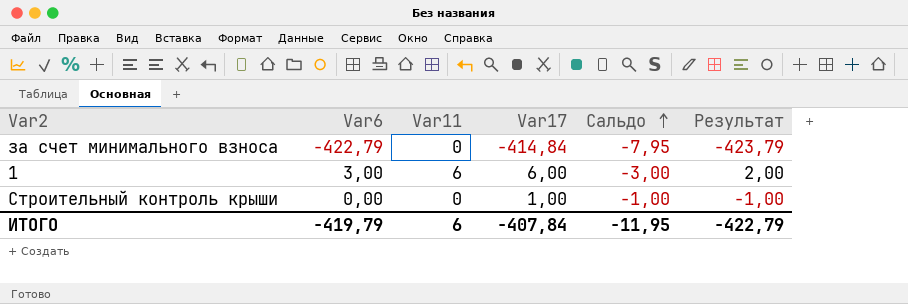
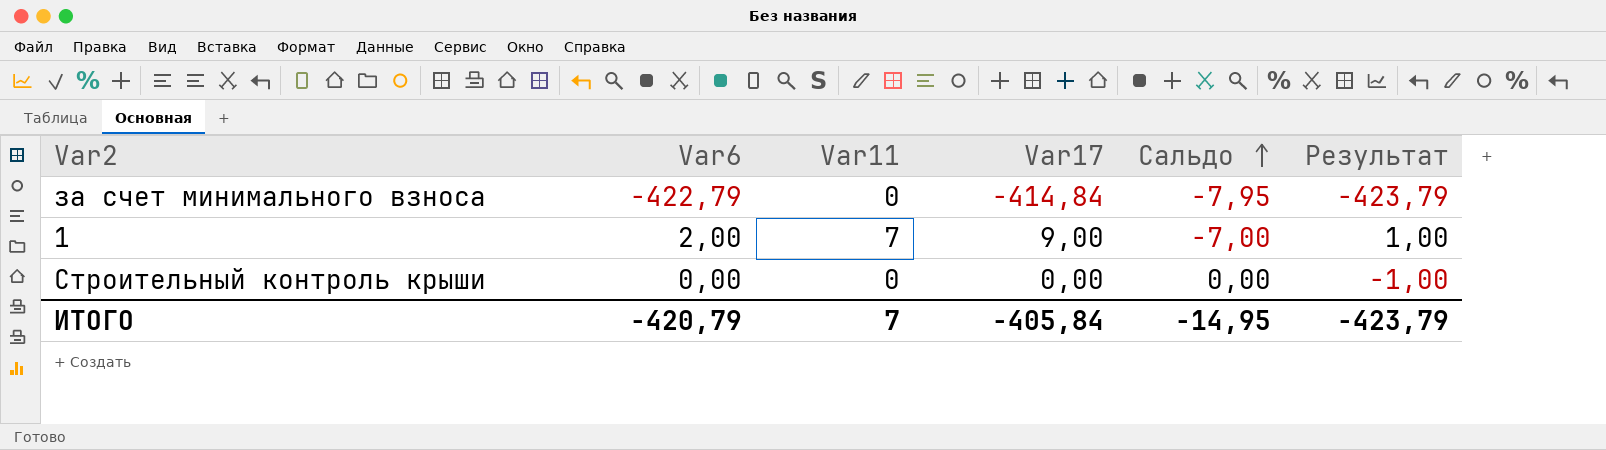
1 | Var6: 3,00 -> 2,00
1 | Var11: 6 -> 7
1 | Var17: 6,00 -> 9,00
1 | Сальдо: -3,00 -> -7,00
1 | Результат: 2,00 -> 1,00
Строительный контроль крыши | Var17: 1,00 -> 0,00
Строительный контроль крыши | Сальдо: -1,00 -> 0,00
ИТОГО | Var6: -419,79 -> -420,79
ИТОГО | Var11: 6 -> 7
ИТОГО | Var17: -407,84 -> -405,84
ИТОГО | Сальдо: -11,95 -> -14,95
ИТОГО | Результат: -422,79 -> -423,79

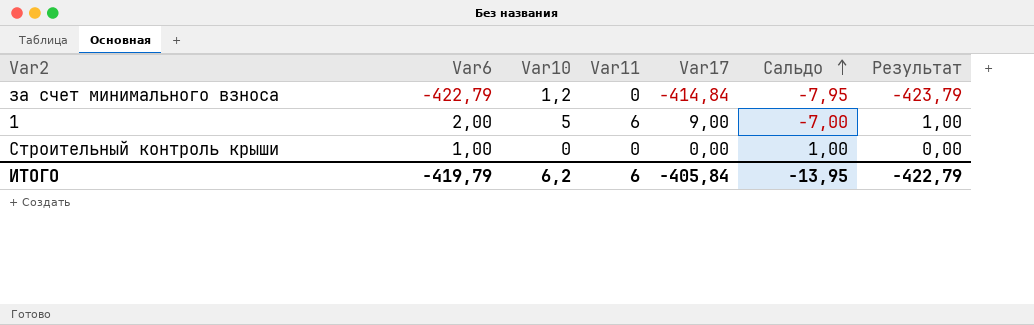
column Var10 | position: none -> 3
1 | Var11: 7 -> 6
Строительный контроль крыши | Var6: 0,00 -> 1,00
Строительный контроль крыши | Сальдо: 0,00 -> 1,00
Строительный контроль крыши | Результат: -1,00 -> 0,00
ИТОГО | Var6: -420,79 -> -419,79
ИТОГО | Var11: 7 -> 6
ИТОГО | Сальдо: -14,95 -> -13,95
ИТОГО | Результат: -423,79 -> -422,79

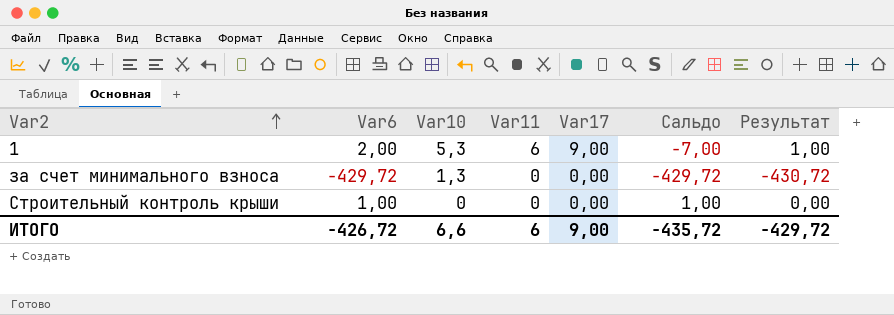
row order: Сальдо ascending -> Var2 ascending
1 | Var10: 5 -> 5,3
за счет минимального взноса | Var6: -422,79 -> -429,72
за счет минимального взноса | Var10: 1,2 -> 1,3
за счет минимального взноса | Var17: -414,84 -> 0,00
за счет минимального взноса | Сальдо: -7,95 -> -429,72
за счет минимального взноса | Результат: -423,79 -> -430,72
ИТОГО | Var6: -419,79 -> -426,72
ИТОГО | Var10: 6,2 -> 6,6
ИТОГО | Var17: -405,84 -> 9,00
ИТОГО | Сальдо: -13,95 -> -435,72
ИТОГО | Результат: -422,79 -> -429,72

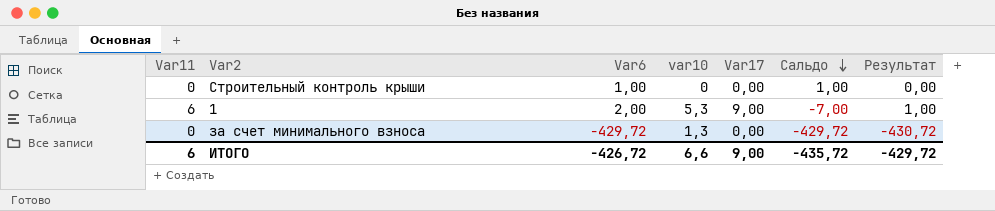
row order: Var2 ascending -> Сальдо descending
column Var11 | position: 4 -> 1
column name: Var10 -> var10

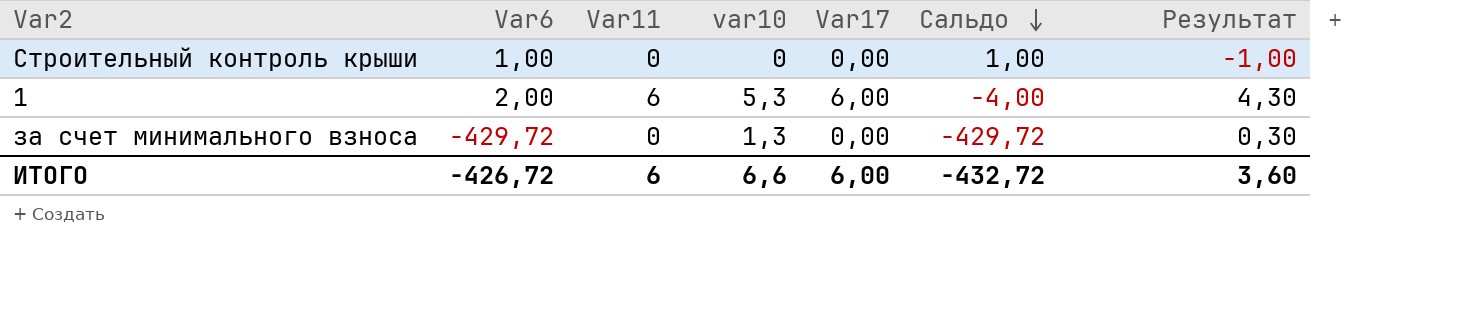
column Var11 | position: 1 -> 3
column Результат | formula: [Var6] - 1 -> [var10] - 1
1 | Var17: 9,00 -> 6,00
1 | Сальдо: -7,00 -> -4,00
ИТОГО | Var17: 9,00 -> 6,00
ИТОГО | Сальдо: -435,72 -> -432,72
ИТОГО | Результат: -429,72 -> 3,60

